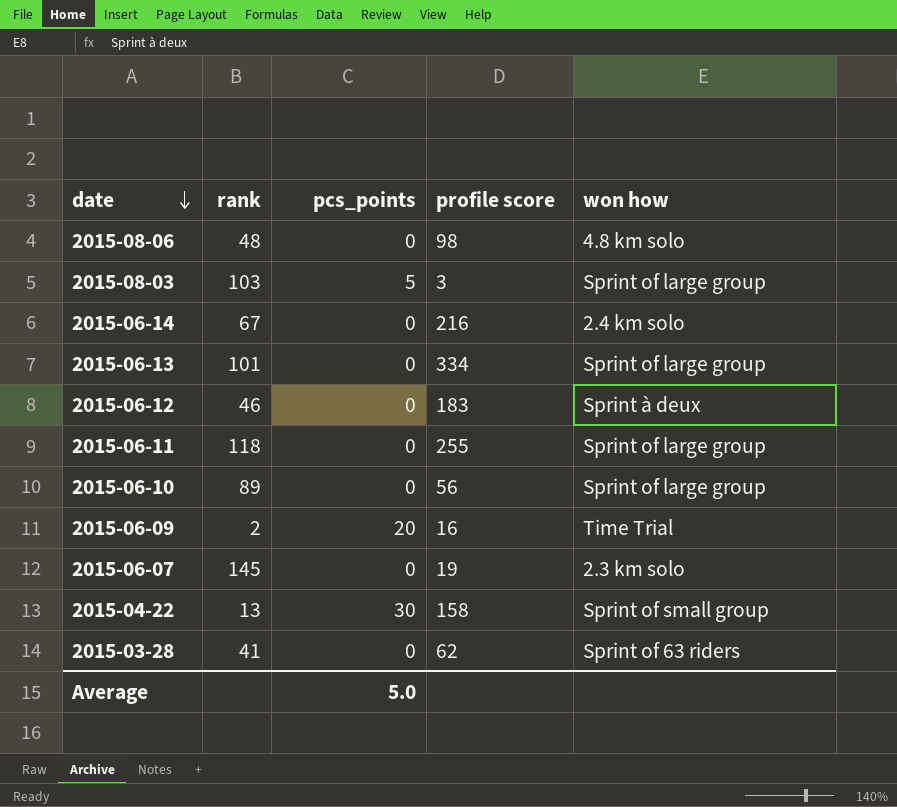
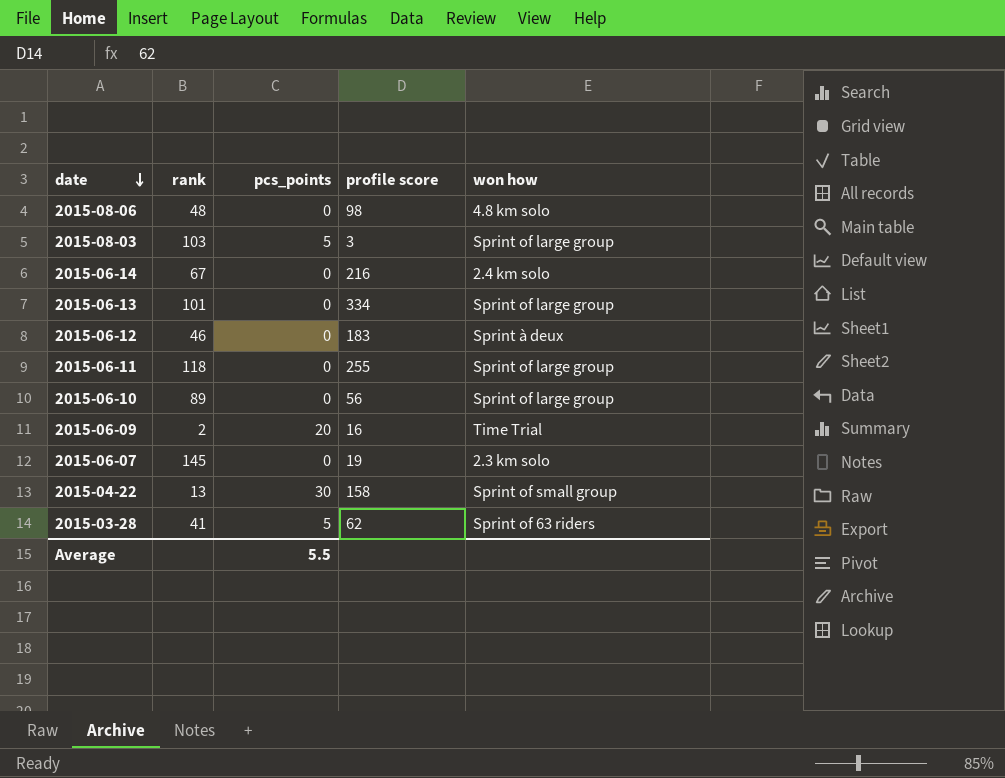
2015-03-28 | pcs_points: 0 -> 5
Average | pcs_points: 5.0 -> 5.5

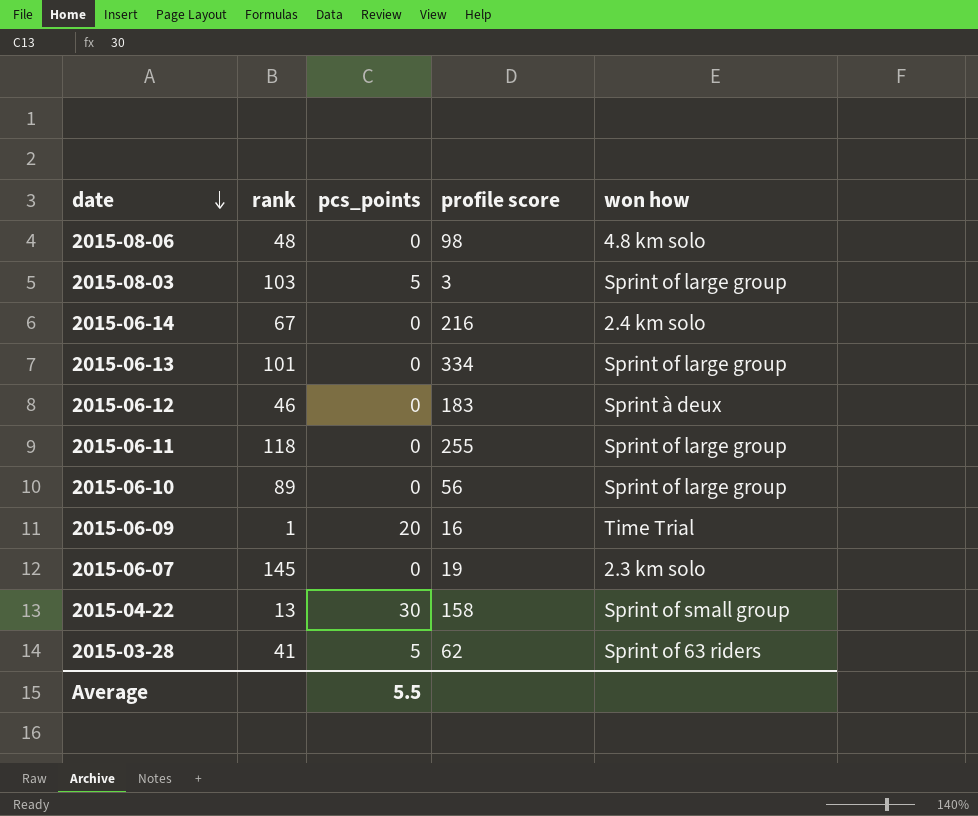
2015-06-09 | rank: 2 -> 1

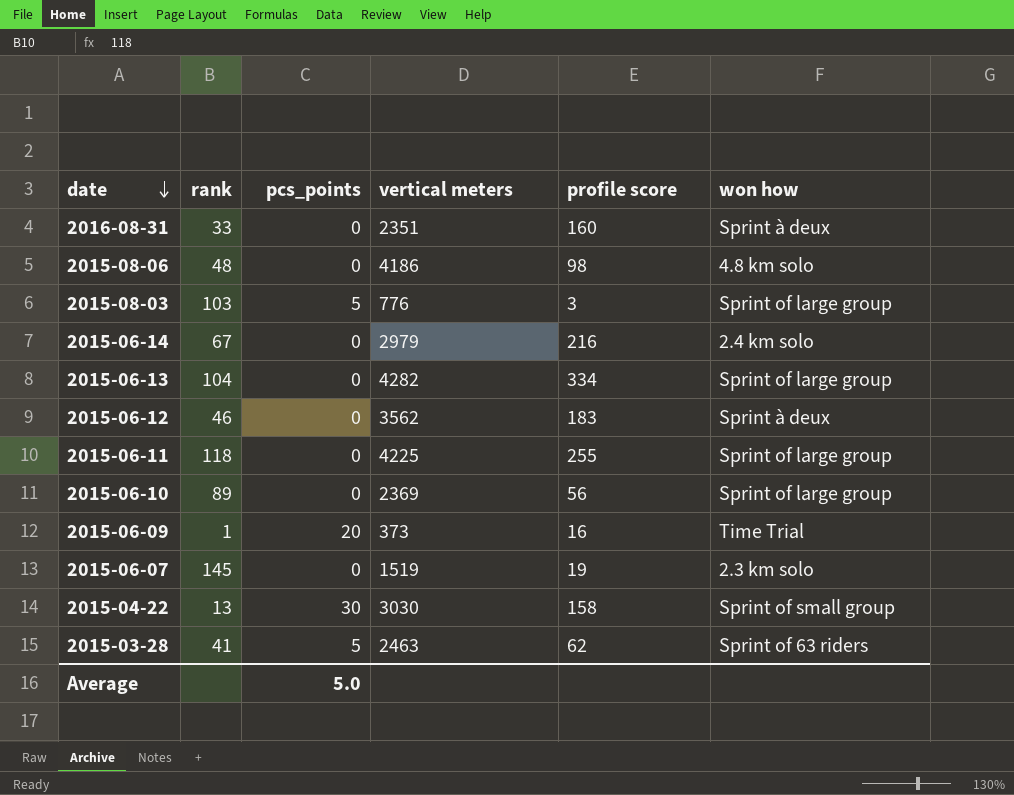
column vertical meters | position: none -> 4
row 2016-08-31: none -> 33 | 0 | 2351 | 160 | Sprint à deux
2015-06-13 | rank: 101 -> 104
Average | pcs_points: 5.5 -> 5.0

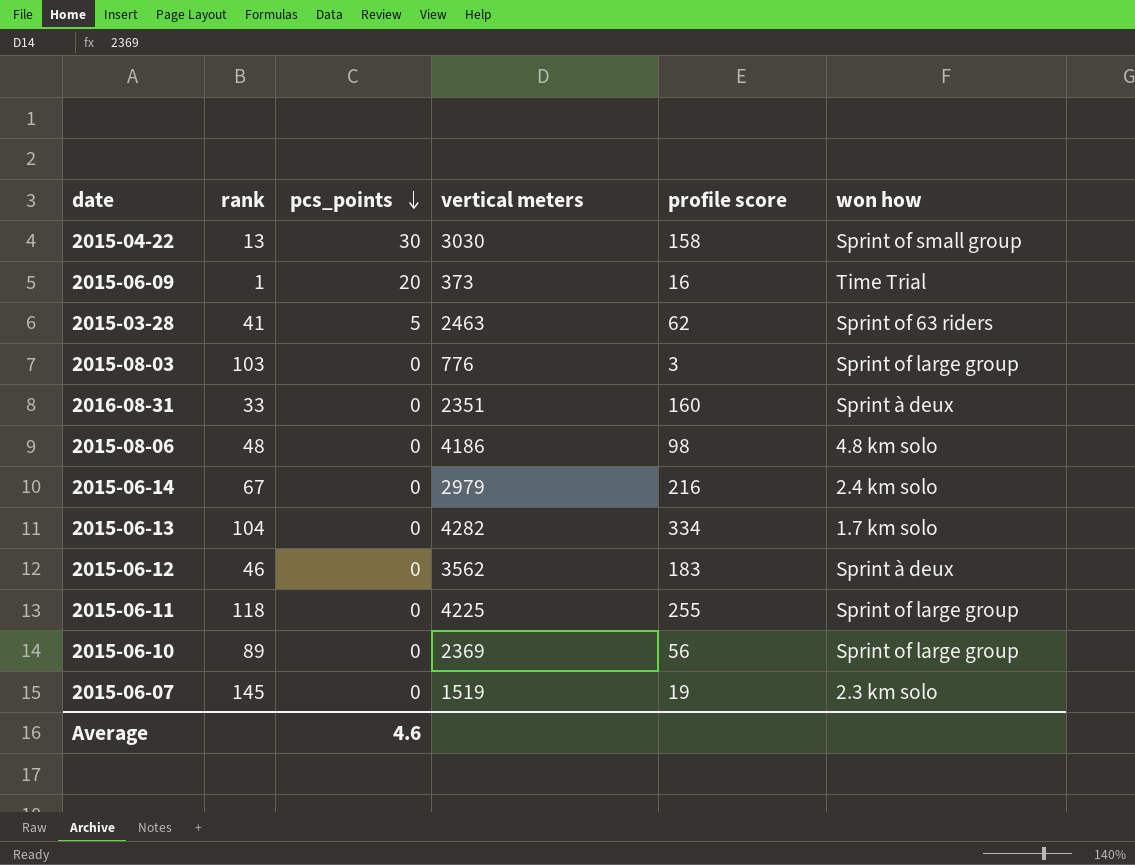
row order: date descending -> pcs_points descending
2015-08-03 | pcs_points: 5 -> 0
2015-06-13 | won how: Sprint of large group -> 1.7 km solo
Average | pcs_points: 5.0 -> 4.6

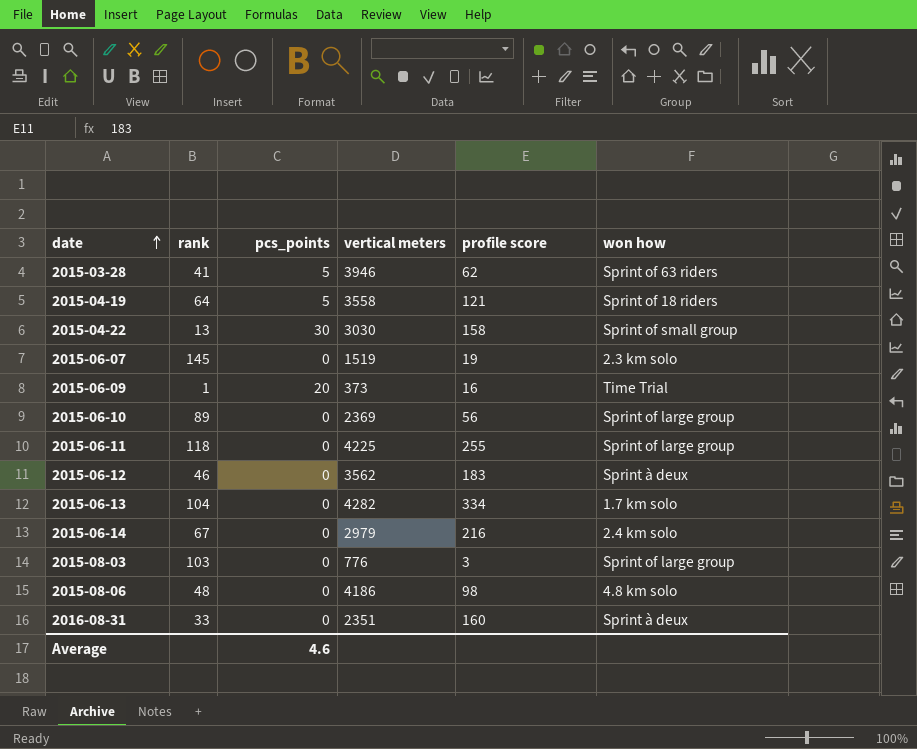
row order: pcs_points descending -> date ascending
2015-03-28 | vertical meters: 2463 -> 3946
row 2015-04-19: none -> 64 | 5 | 3558 | 121 | Sprint of 18 riders

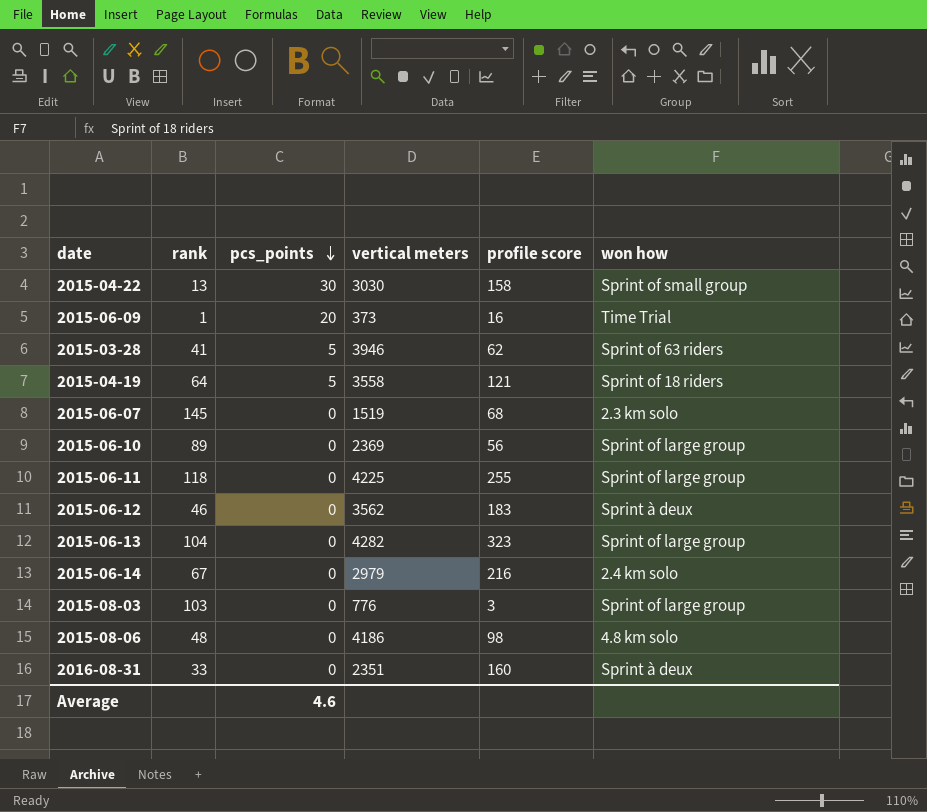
row order: date ascending -> pcs_points descending
2015-06-07 | profile score: 19 -> 68
2015-06-13 | profile score: 334 -> 323
2015-06-13 | won how: 1.7 km solo -> Sprint of large group

